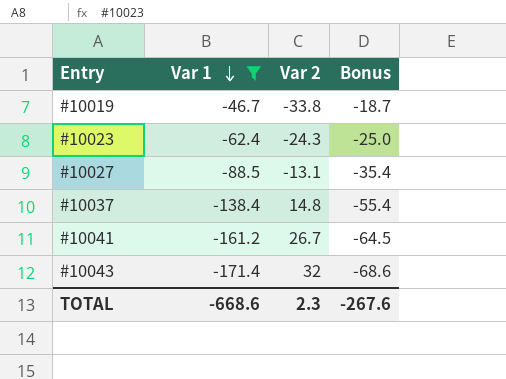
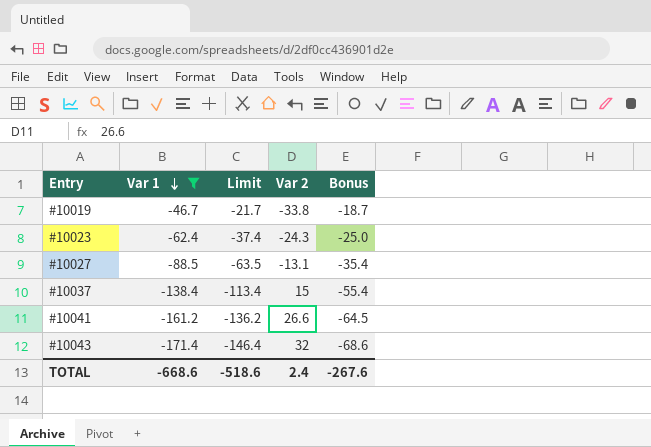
column Limit | formula: none -> [Var 1] + 25
#10037 | Var 2: 14.8 -> 15
#10041 | Var 2: 26.7 -> 26.6
TOTAL | Var 2: 2.3 -> 2.4

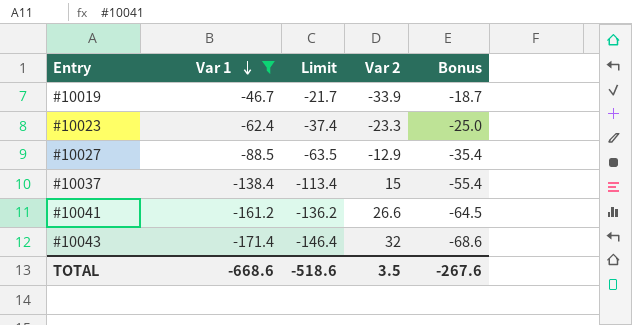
#10019 | Var 2: -33.8 -> -33.9
#10023 | Var 2: -24.3 -> -23.3
#10027 | Var 2: -13.1 -> -12.9
TOTAL | Var 2: 2.4 -> 3.5

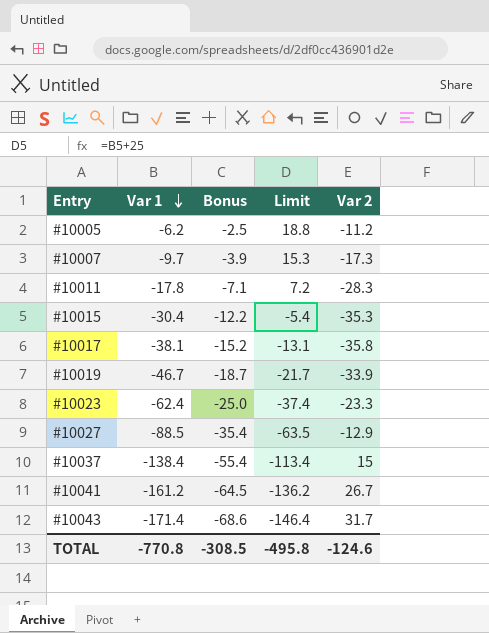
filter: Var 1 <= -46.7 -> none
column Bonus | position: 5 -> 3
#10041 | Var 2: 26.6 -> 26.7
#10043 | Var 2: 32 -> 31.7
TOTAL | Var 1: -668.6 -> -770.8
TOTAL | Bonus: -267.6 -> -308.5
TOTAL | Limit: -518.6 -> -495.8
TOTAL | Var 2: 3.5 -> -124.6

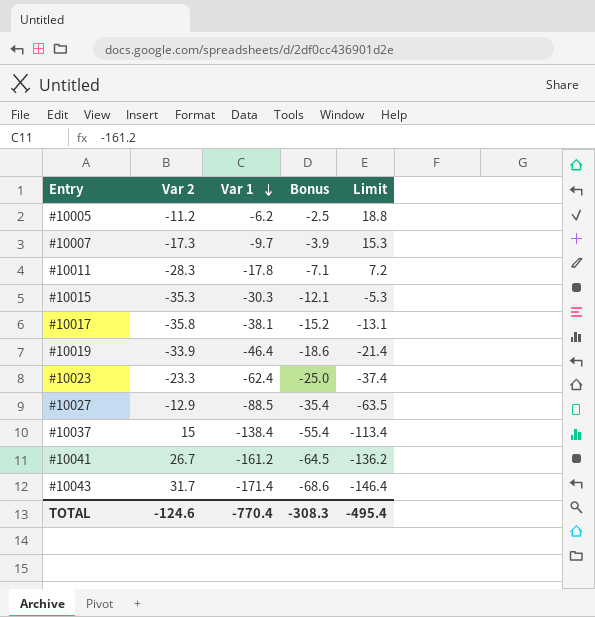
column Var 2 | position: 5 -> 2
#10015 | Var 1: -30.4 -> -30.3
#10015 | Bonus: -12.2 -> -12.1
#10015 | Limit: -5.4 -> -5.3
#10019 | Var 1: -46.7 -> -46.4
#10019 | Bonus: -18.7 -> -18.6
#10019 | Limit: -21.7 -> -21.4
TOTAL | Var 1: -770.8 -> -770.4
TOTAL | Bonus: -308.5 -> -308.3
TOTAL | Limit: -495.8 -> -495.4

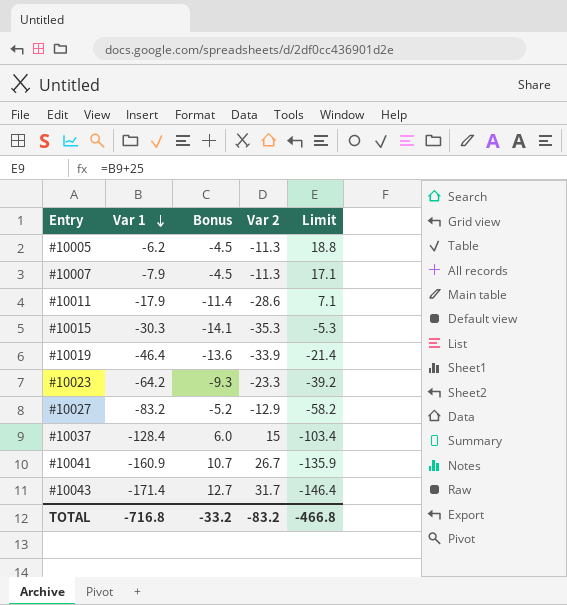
column Bonus | formula: [Var 1] * 0.4 -> [Var 2] * 0.4
column Var 2 | position: 2 -> 4
row #10017: -35.8 | -38.1 | -15.2 | -13.1 -> none
#10005 | Var 2: -11.2 -> -11.3
#10007 | Var 1: -9.7 -> -7.9
#10007 | Var 2: -17.3 -> -11.3
#10007 | Limit: 15.3 -> 17.1
#10011 | Var 1: -17.8 -> -17.9
#10011 | Var 2: -28.3 -> -28.6
#10011 | Limit: 7.2 -> 7.1
#10023 | Var 1: -62.4 -> -64.2
#10023 | Limit: -37.4 -> -39.2
#10027 | Var 1: -88.5 -> -83.2
#10027 | Limit: -63.5 -> -58.2
#10037 | Var 1: -138.4 -> -128.4
#10037 | Limit: -113.4 -> -103.4
#10041 | Var 1: -161.2 -> -160.9
#10041 | Limit: -136.2 -> -135.9
TOTAL | Var 1: -770.4 -> -716.8
TOTAL | Bonus: -308.3 -> -33.2
TOTAL | Var 2: -124.6 -> -83.2
TOTAL | Limit: -495.4 -> -466.8

